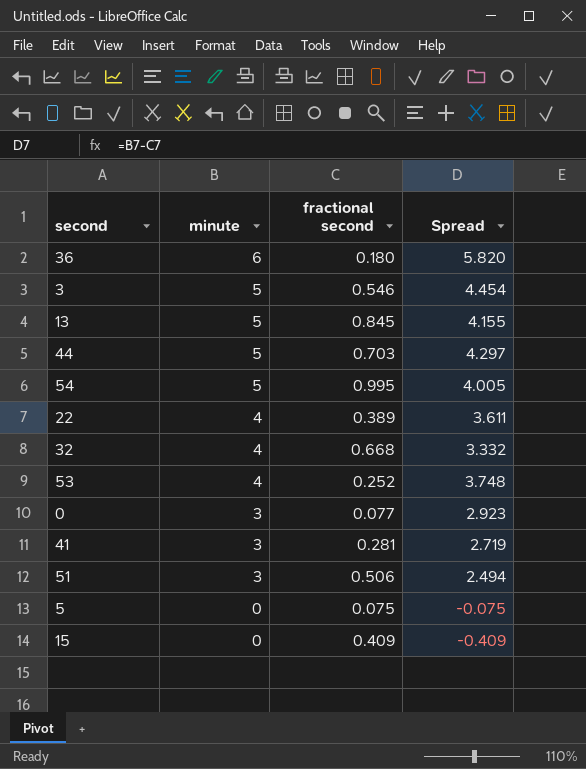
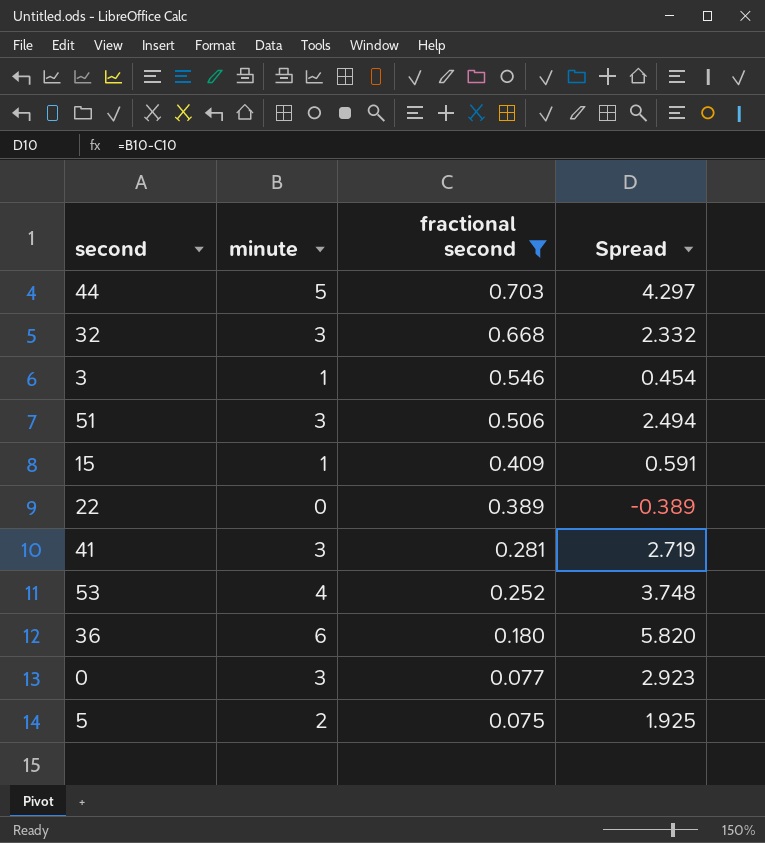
filter: none -> fractional second <= 0.703
row order: minute descending -> fractional second descending
32 | minute: 4 -> 3
32 | Spread: 3.332 -> 2.332
3 | minute: 5 -> 1
3 | Spread: 4.454 -> 0.454
15 | minute: 0 -> 1
15 | Spread: -0.409 -> 0.591
22 | minute: 4 -> 0
22 | Spread: 3.611 -> -0.389
5 | minute: 0 -> 2
5 | Spread: -0.075 -> 1.925

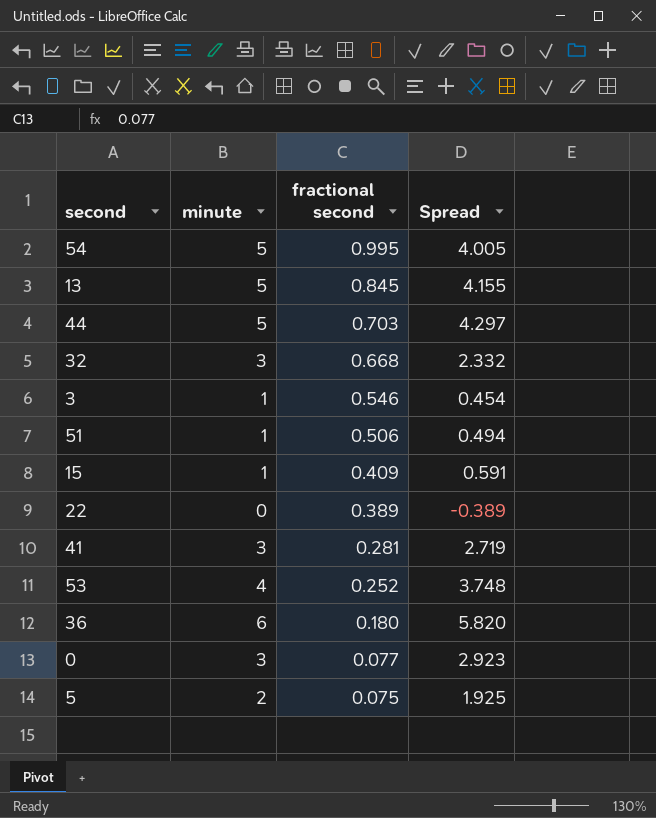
filter: fractional second <= 0.703 -> none
51 | minute: 3 -> 1
51 | Spread: 2.494 -> 0.494

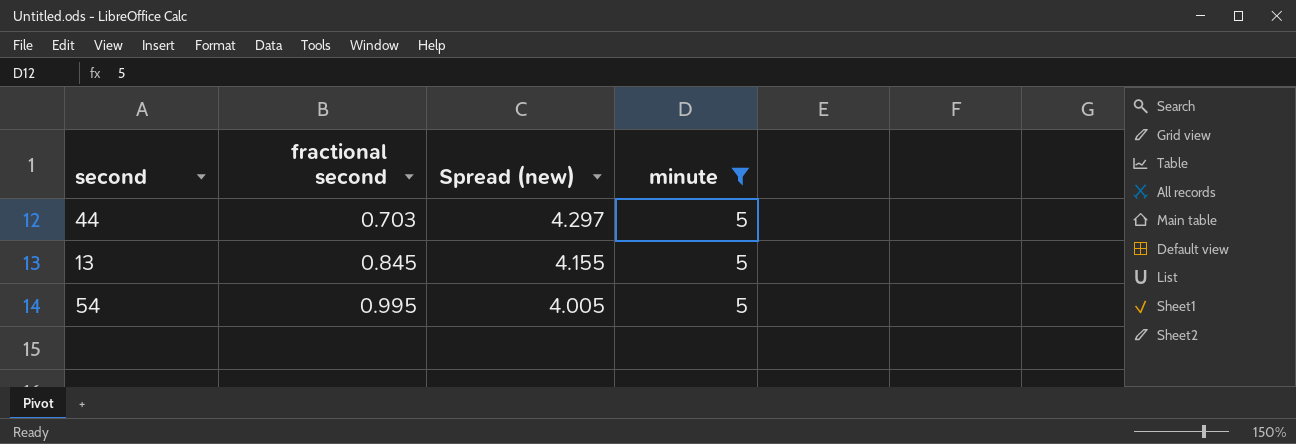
filter: none -> minute = 5
row order: fractional second descending -> fractional second ascending
column name: Spread -> Spread (new)
column minute | position: 2 -> 4

